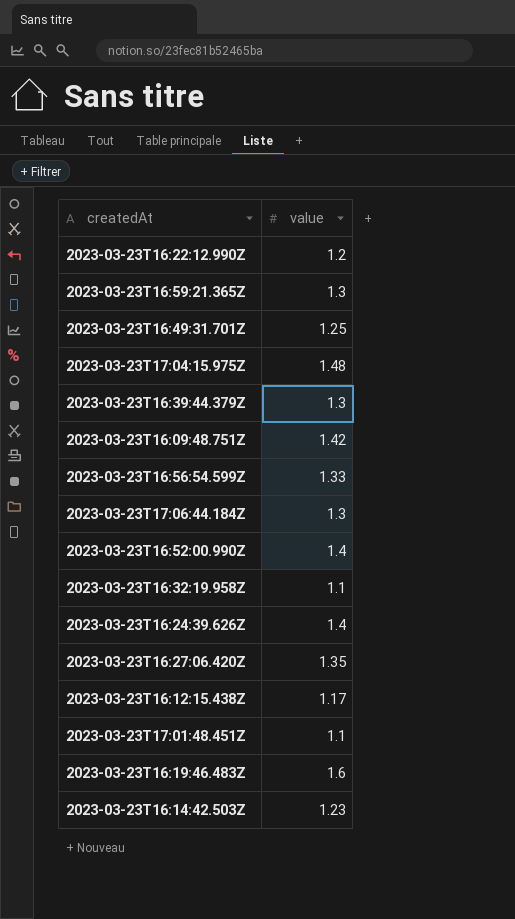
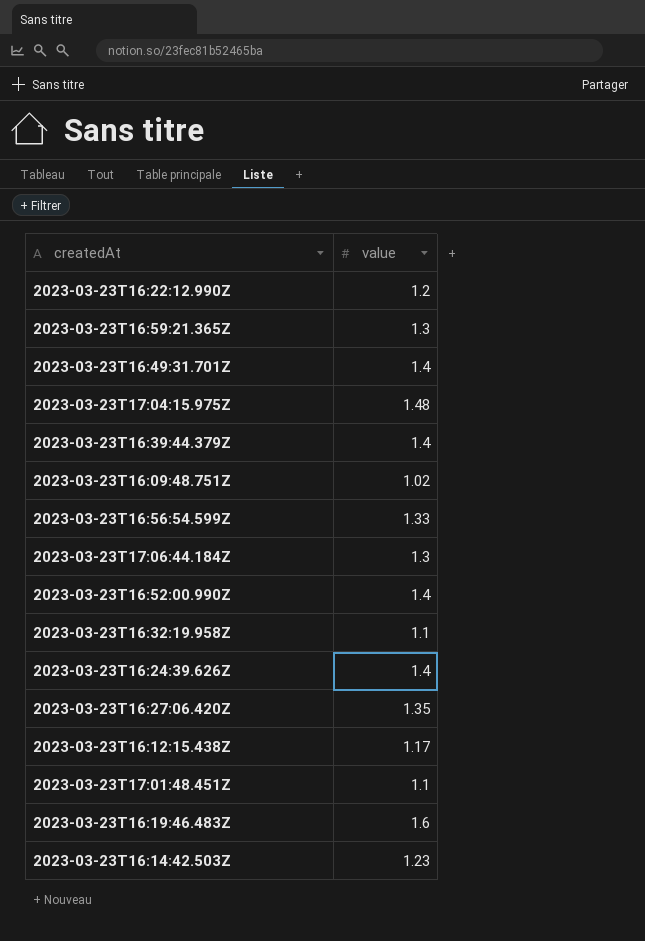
2023-03-23T16:49:31.701Z | value: 1.25 -> 1.4
2023-03-23T16:39:44.379Z | value: 1.3 -> 1.4
2023-03-23T16:09:48.751Z | value: 1.42 -> 1.02

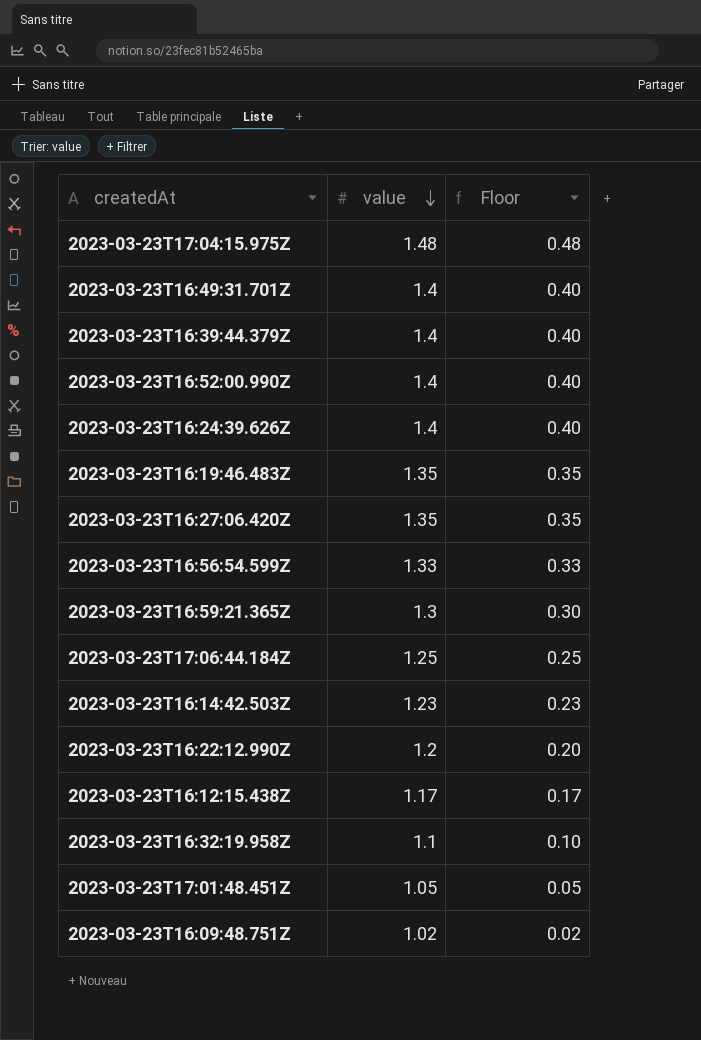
row order: none -> value descending
column Floor | formula: none -> [value] - 1
2023-03-23T16:19:46.483Z | value: 1.6 -> 1.35
2023-03-23T17:06:44.184Z | value: 1.3 -> 1.25
2023-03-23T17:01:48.451Z | value: 1.1 -> 1.05

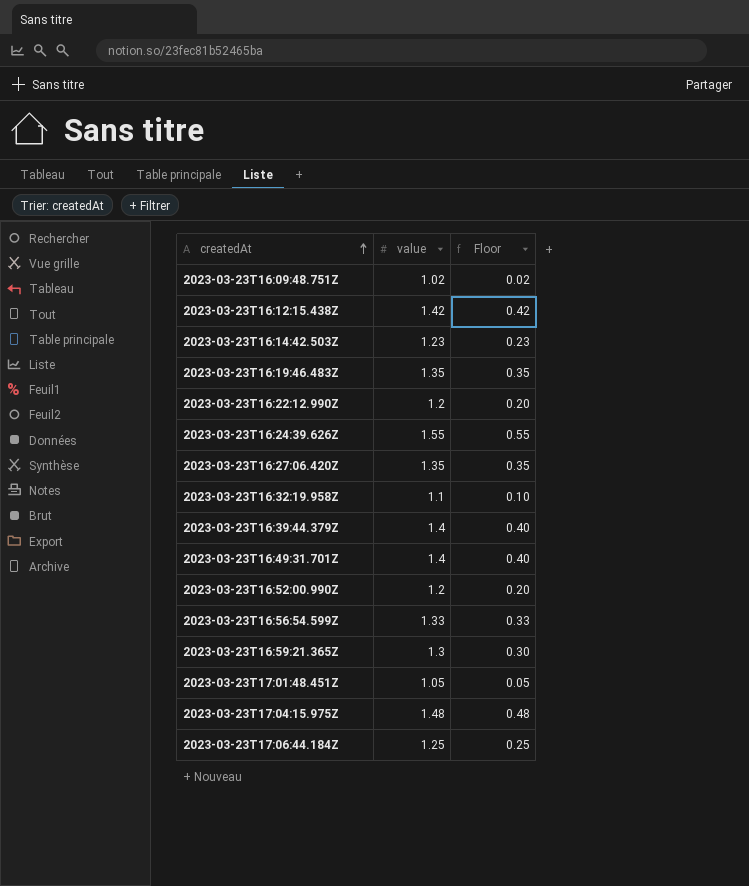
row order: value descending -> createdAt ascending
2023-03-23T16:12:15.438Z | value: 1.17 -> 1.42
2023-03-23T16:12:15.438Z | Floor: 0.17 -> 0.42
2023-03-23T16:24:39.626Z | value: 1.4 -> 1.55
2023-03-23T16:24:39.626Z | Floor: 0.40 -> 0.55
2023-03-23T16:52:00.990Z | value: 1.4 -> 1.2
2023-03-23T16:52:00.990Z | Floor: 0.40 -> 0.20

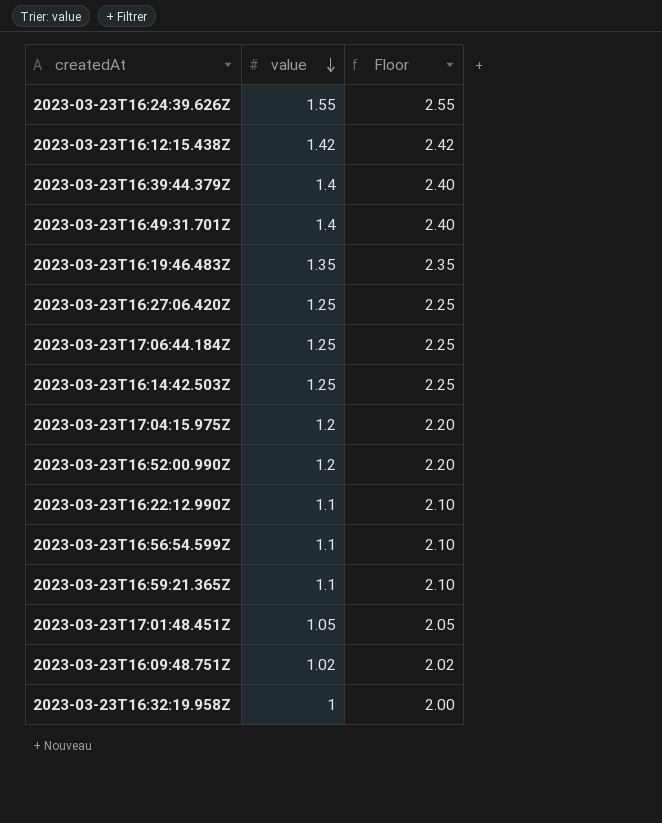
row order: createdAt ascending -> value descending
column Floor | formula: [value] - 1 -> [value] + 1
2023-03-23T16:27:06.420Z | value: 1.35 -> 1.25
2023-03-23T16:14:42.503Z | value: 1.23 -> 1.25
2023-03-23T17:04:15.975Z | value: 1.48 -> 1.2
2023-03-23T16:22:12.990Z | value: 1.2 -> 1.1
2023-03-23T16:56:54.599Z | value: 1.33 -> 1.1
2023-03-23T16:59:21.365Z | value: 1.3 -> 1.1
2023-03-23T16:32:19.958Z | value: 1.1 -> 1

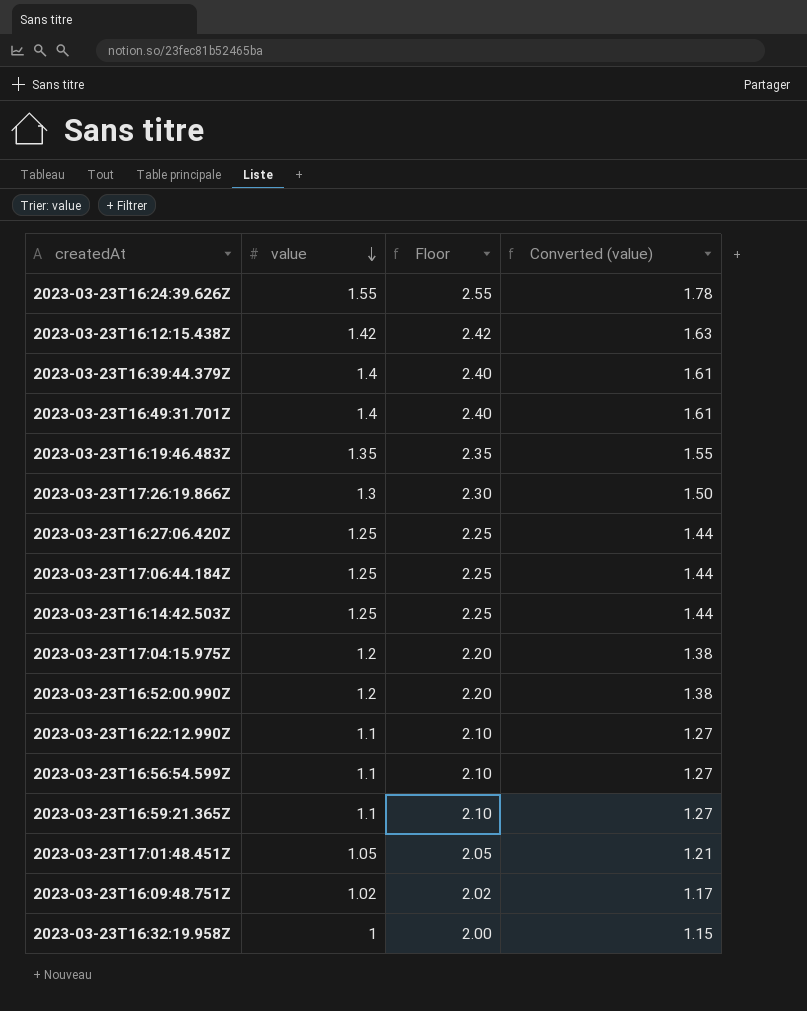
column Converted (value) | formula: none -> [value] * 1.15
row 2023-03-23T17:26:19.866Z: none -> 1.3 | 2.30 | 1.50

